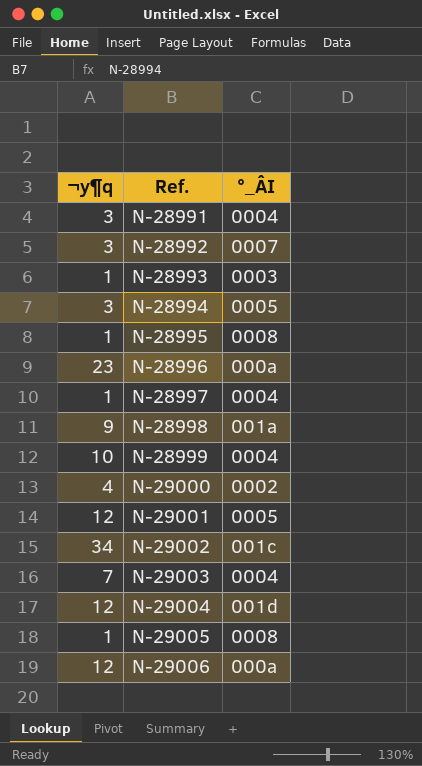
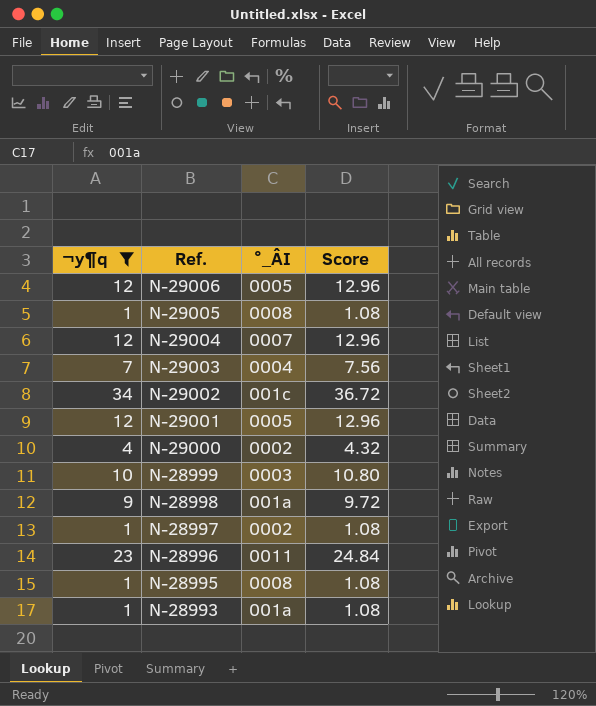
filter: none -> ¬y¶q != 3
row order: Ref. ascending -> Ref. descending
column Score | formula: none -> [¬y¶q] * 1.08
N-29006 | °_ÂI: 000a -> 0005
N-29004 | °_ÂI: 001d -> 0007
N-28999 | °_ÂI: 0004 -> 0003
N-28997 | °_ÂI: 0004 -> 0002
N-28996 | °_ÂI: 000a -> 0011
N-28993 | °_ÂI: 0003 -> 001a

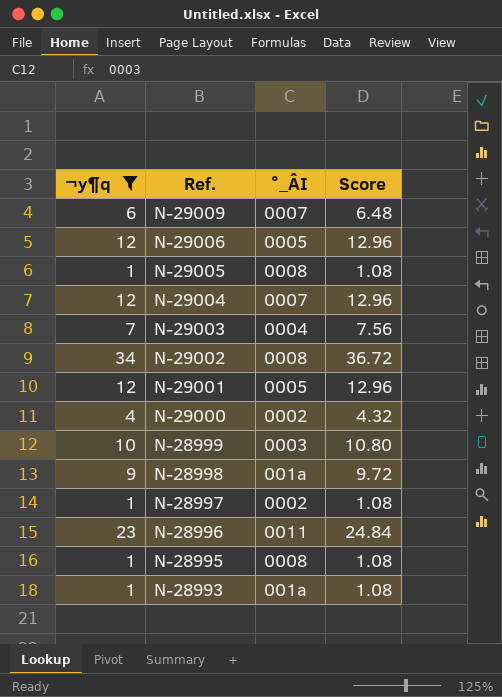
row N-29009: none -> 6 | 0007 | 6.48
N-29002 | °_ÂI: 001c -> 0008

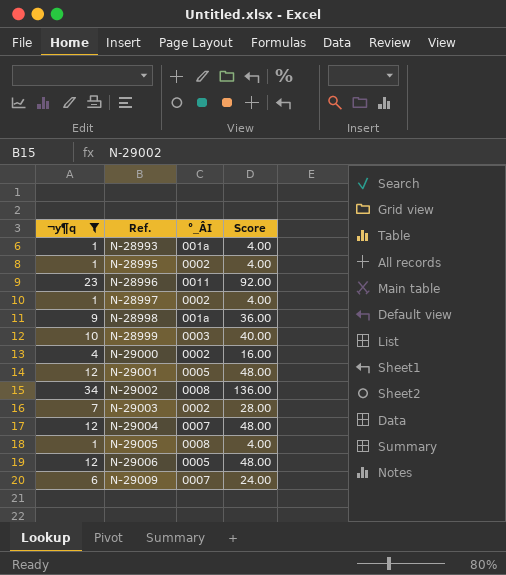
row order: Ref. descending -> Ref. ascending
column Score | formula: [¬y¶q] * 1.08 -> [¬y¶q] * 4
N-28995 | °_ÂI: 0008 -> 0002
N-29003 | °_ÂI: 0004 -> 0002

